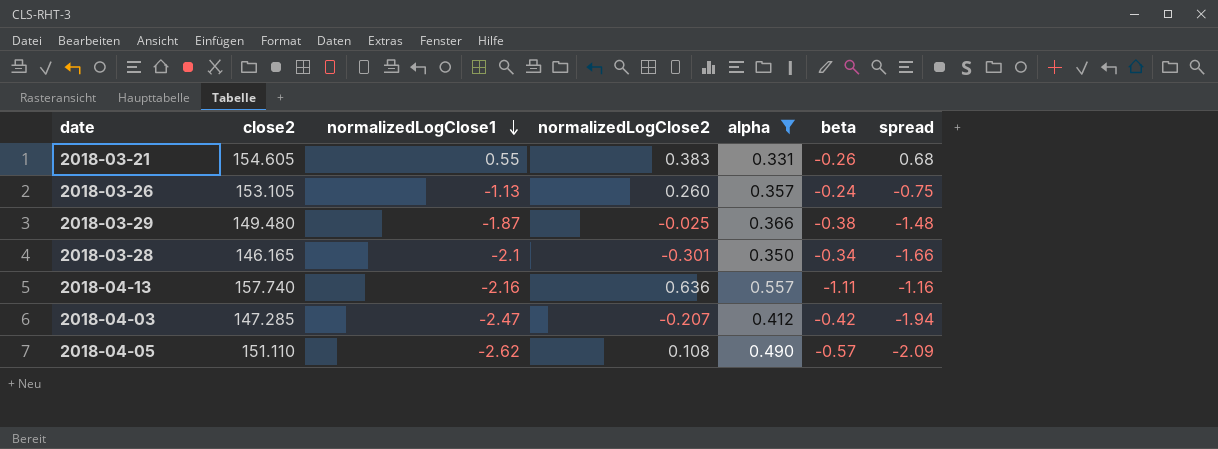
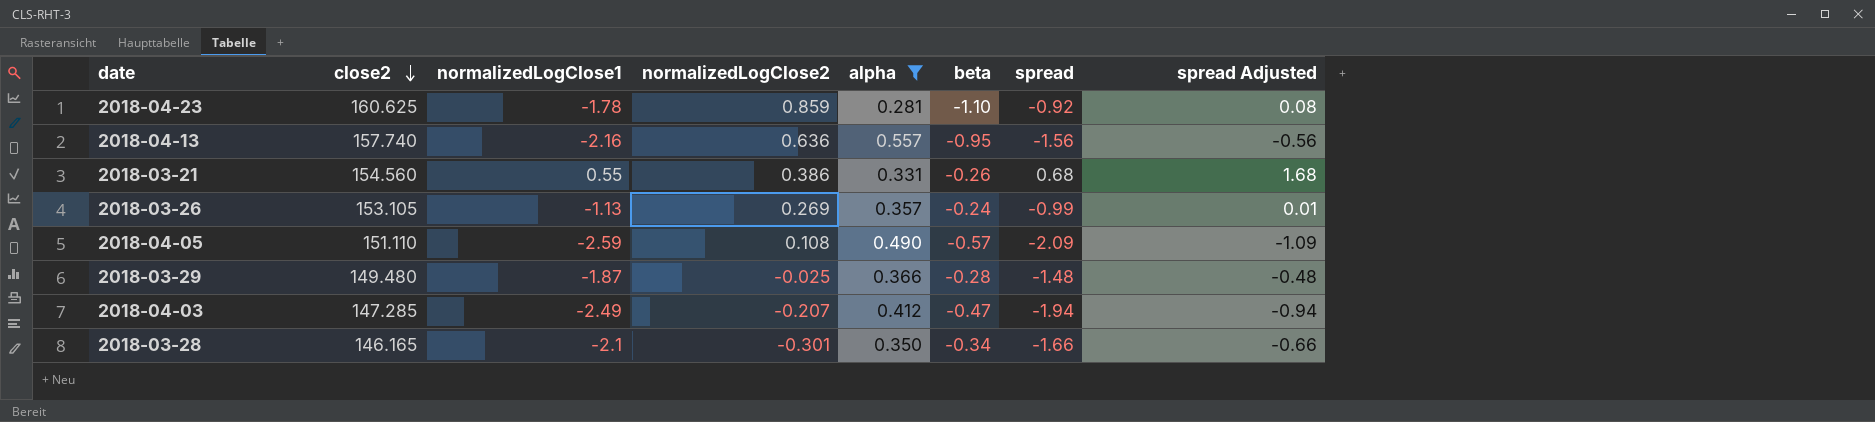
row order: normalizedLogClose1 descending -> close2 descending
column spread Adjusted | formula: none -> [spread] + 1
row 2018-04-23: none -> 160.625 | -1.78 | 0.859 | 0.281 | -1.10 | -0.92 | 0.08
2018-04-13 | beta: -1.11 -> -0.95
2018-04-13 | spread: -1.16 -> -1.56
2018-03-21 | close2: 154.605 -> 154.560
2018-03-21 | normalizedLogClose2: 0.383 -> 0.386
2018-03-26 | normalizedLogClose2: 0.260 -> 0.269
2018-03-26 | spread: -0.75 -> -0.99
2018-04-05 | normalizedLogClose1: -2.62 -> -2.59
2018-03-29 | beta: -0.38 -> -0.28
2018-04-03 | normalizedLogClose1: -2.47 -> -2.49
2018-04-03 | beta: -0.42 -> -0.47

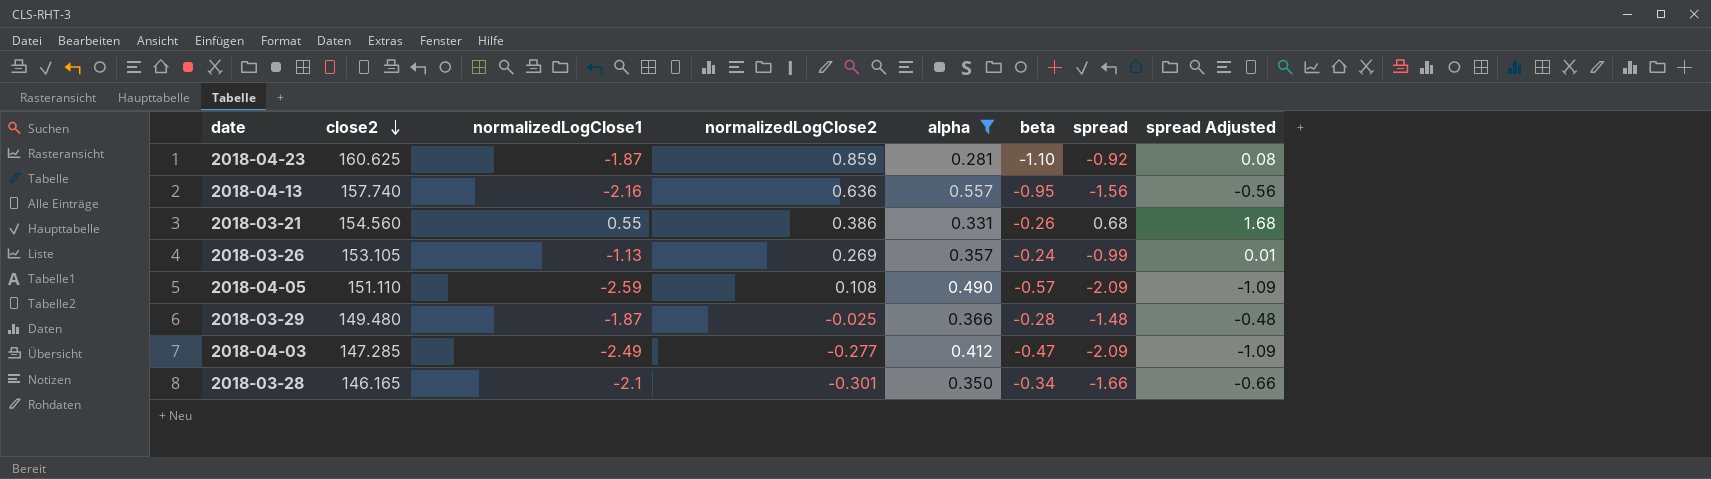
2018-04-23 | normalizedLogClose1: -1.78 -> -1.87
2018-04-03 | normalizedLogClose2: -0.207 -> -0.277
2018-04-03 | spread: -1.94 -> -2.09
2018-04-03 | spread Adjusted: -0.94 -> -1.09

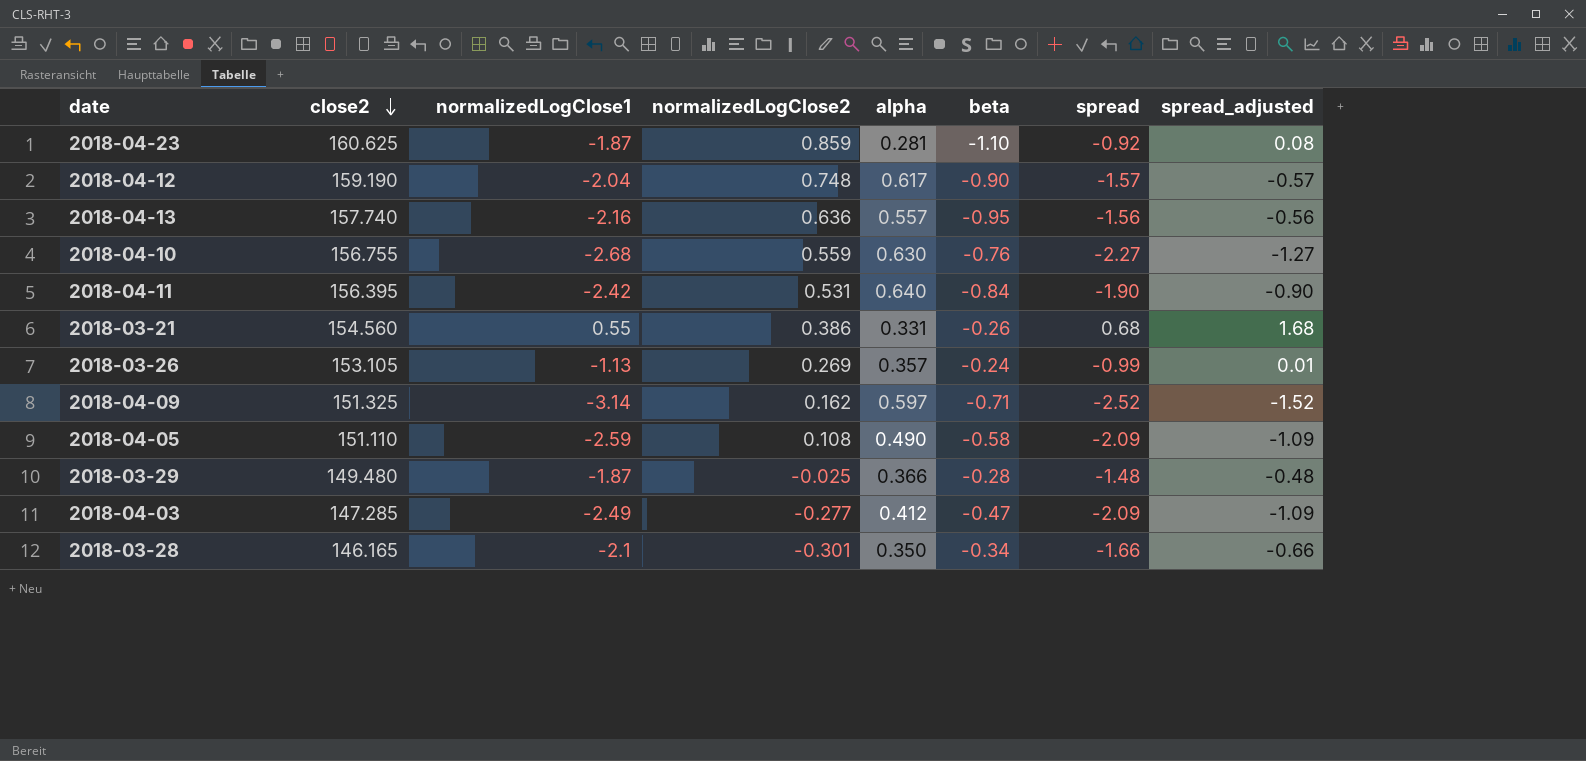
filter: alpha <= 0.557 -> none
column name: spread Adjusted -> spread_adjusted
2018-04-05 | beta: -0.57 -> -0.58

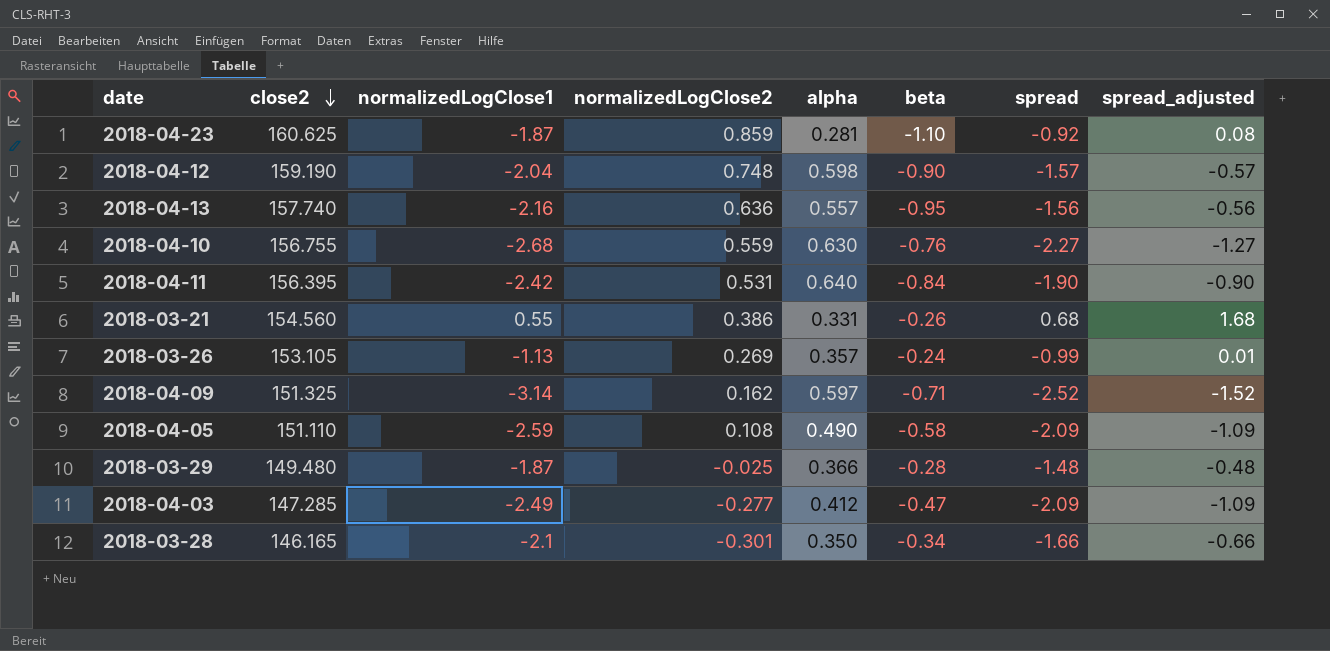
2018-04-12 | alpha: 0.617 -> 0.598

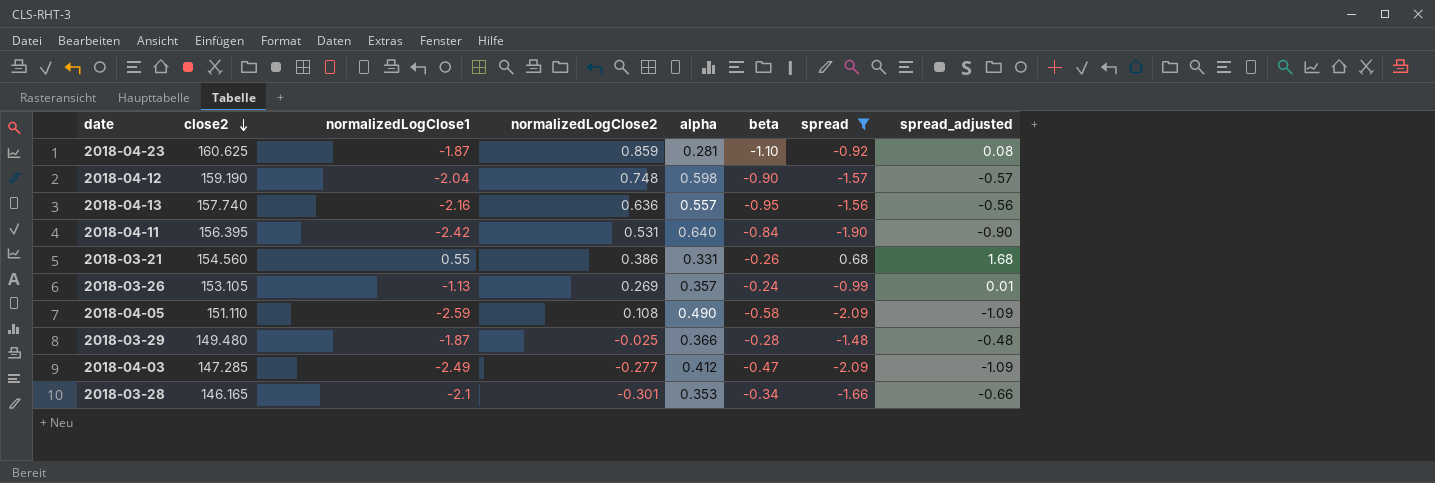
filter: none -> spread >= -2.09
2018-03-28 | alpha: 0.350 -> 0.353

